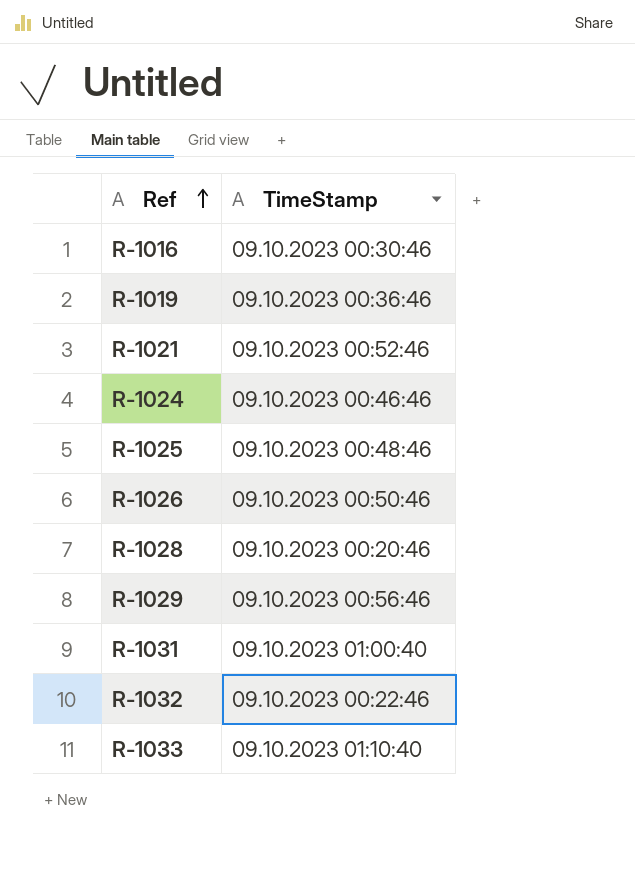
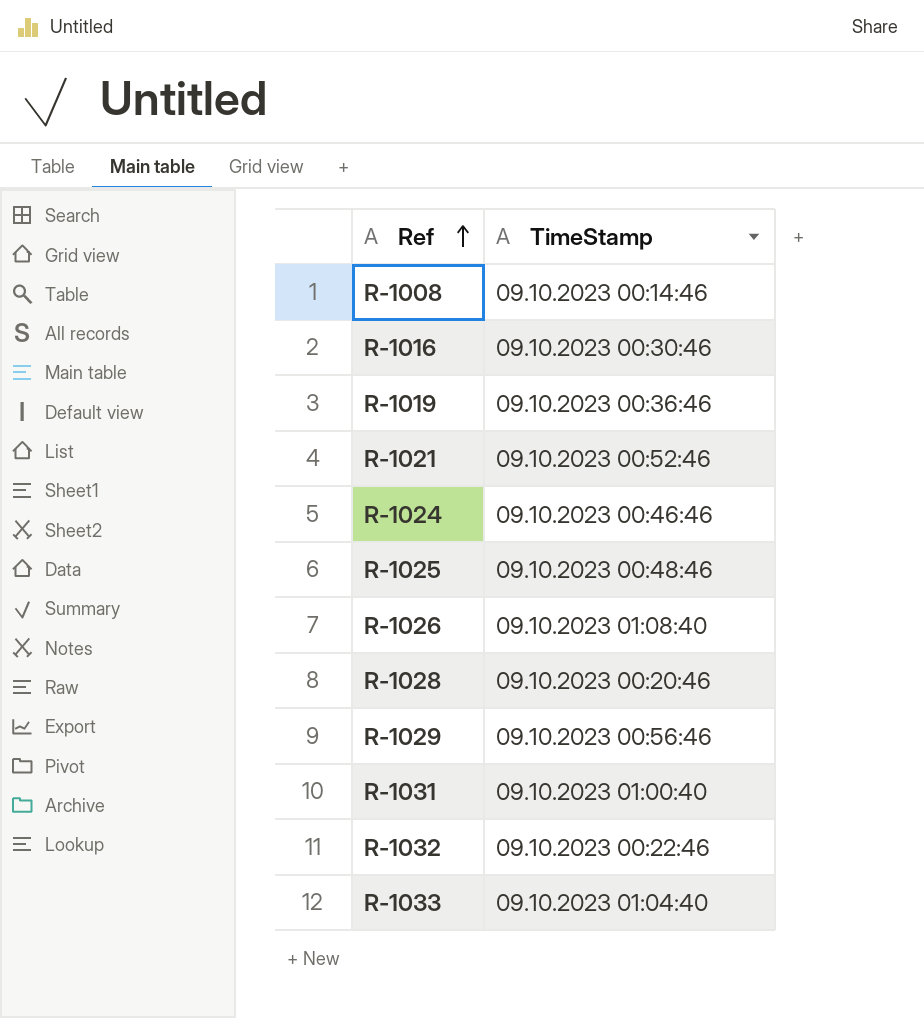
row R-1008: none -> 09.10.2023 00:14:46
R-1026 | TimeStamp: 09.10.2023 00:50:46 -> 09.10.2023 01:08:40
R-1033 | TimeStamp: 09.10.2023 01:10:40 -> 09.10.2023 01:04:40

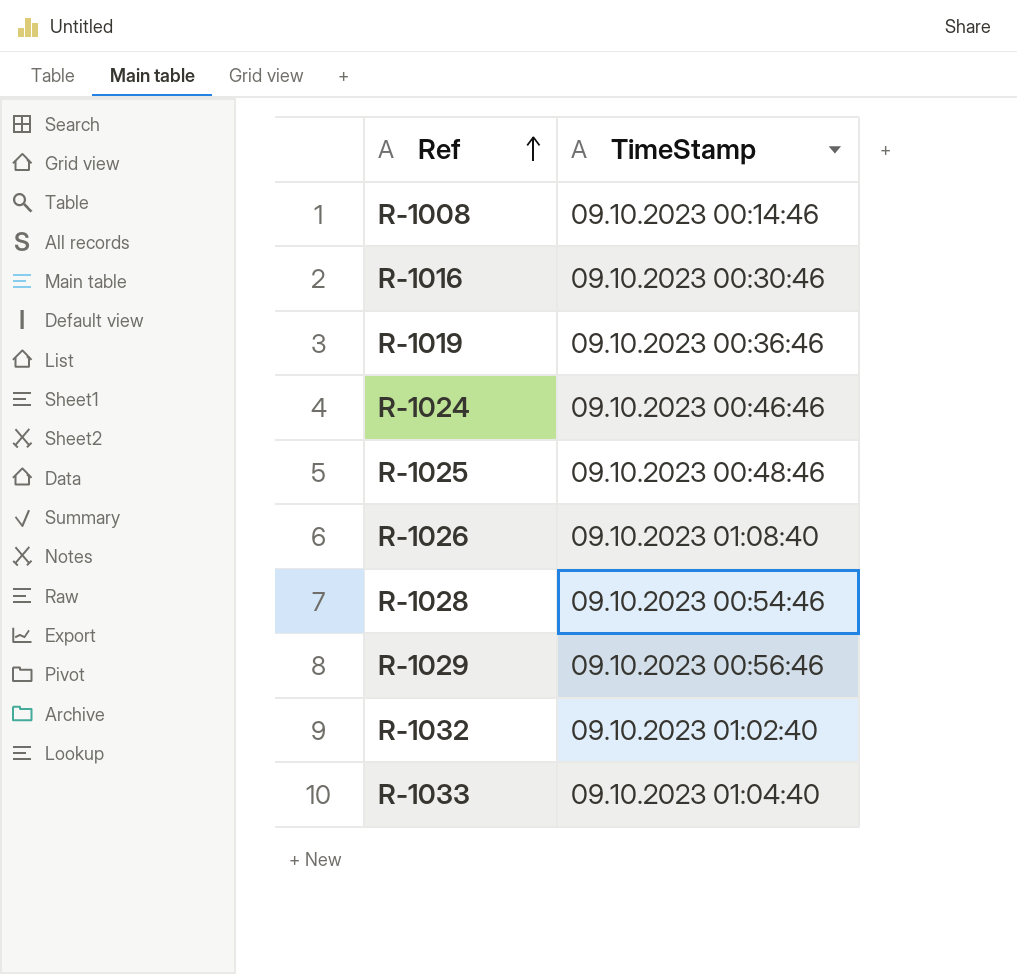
row R-1021: 09.10.2023 00:52:46 -> none
row R-1031: 09.10.2023 01:00:40 -> none
R-1028 | TimeStamp: 09.10.2023 00:20:46 -> 09.10.2023 00:54:46
R-1032 | TimeStamp: 09.10.2023 00:22:46 -> 09.10.2023 01:02:40

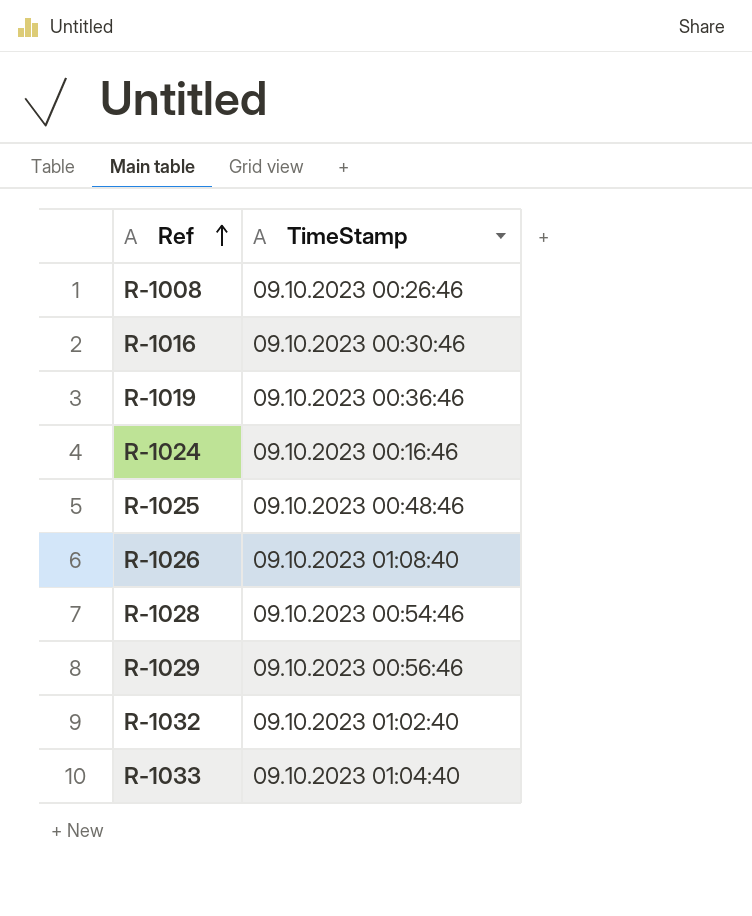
R-1008 | TimeStamp: 09.10.2023 00:14:46 -> 09.10.2023 00:26:46
R-1024 | TimeStamp: 09.10.2023 00:46:46 -> 09.10.2023 00:16:46

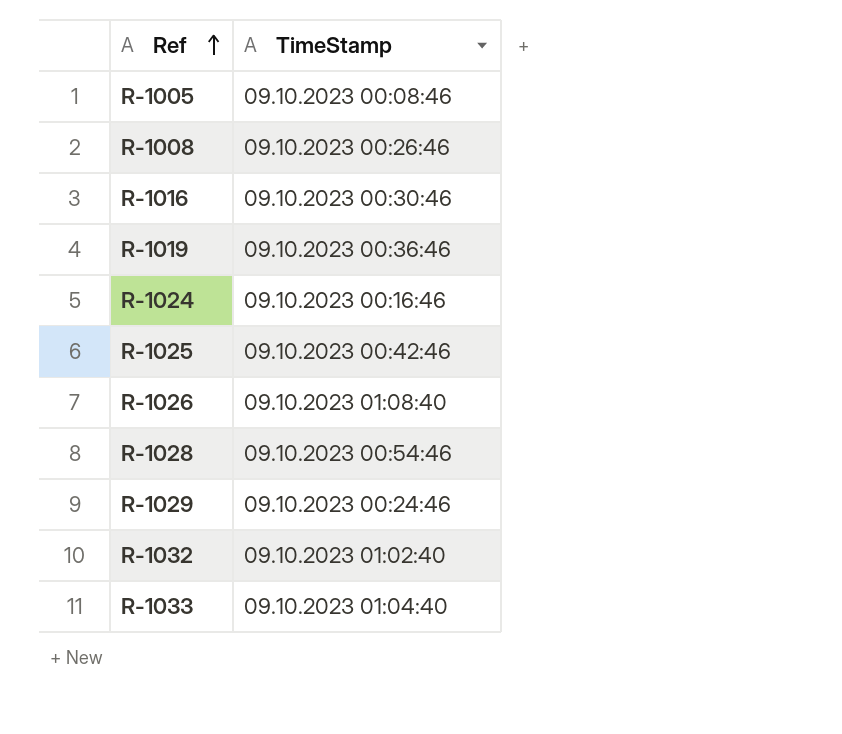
row R-1005: none -> 09.10.2023 00:08:46
R-1025 | TimeStamp: 09.10.2023 00:48:46 -> 09.10.2023 00:42:46
R-1029 | TimeStamp: 09.10.2023 00:56:46 -> 09.10.2023 00:24:46

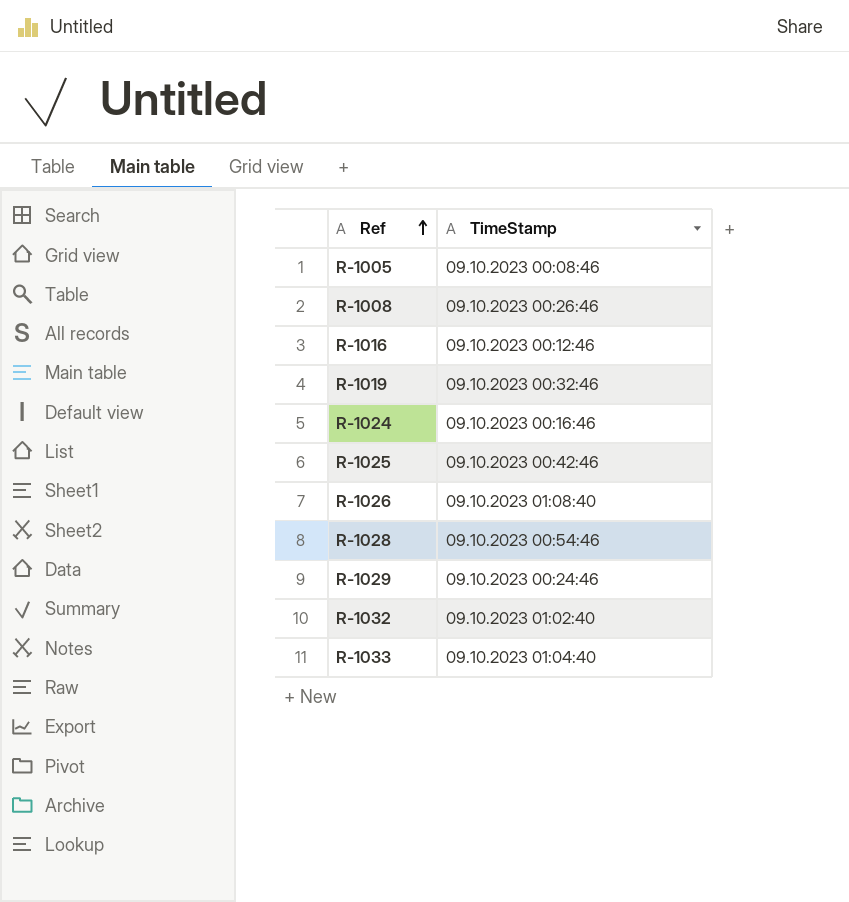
R-1016 | TimeStamp: 09.10.2023 00:30:46 -> 09.10.2023 00:12:46
R-1019 | TimeStamp: 09.10.2023 00:36:46 -> 09.10.2023 00:32:46

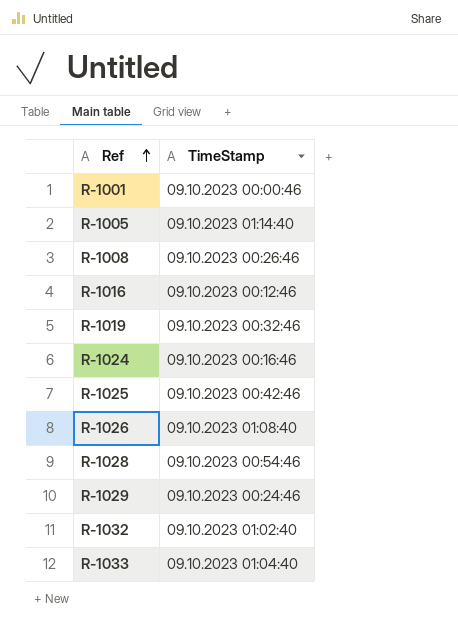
row R-1001: none -> 09.10.2023 00:00:46
R-1005 | TimeStamp: 09.10.2023 00:08:46 -> 09.10.2023 01:14:40

